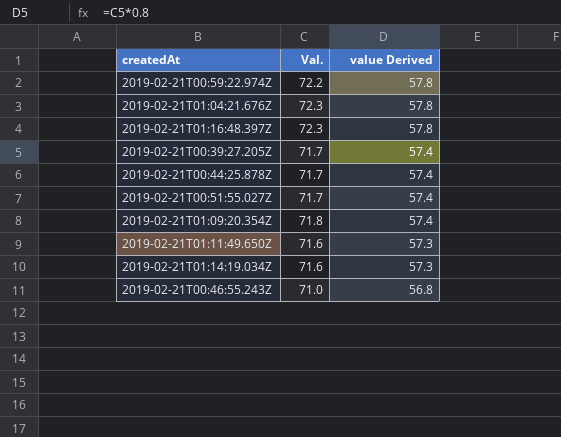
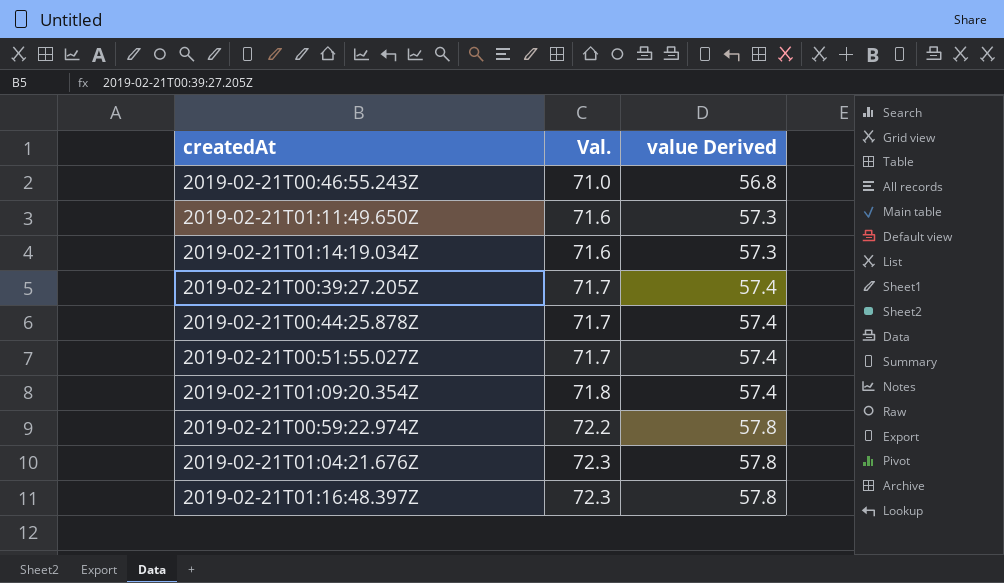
row order: value Derived descending -> Val. ascending

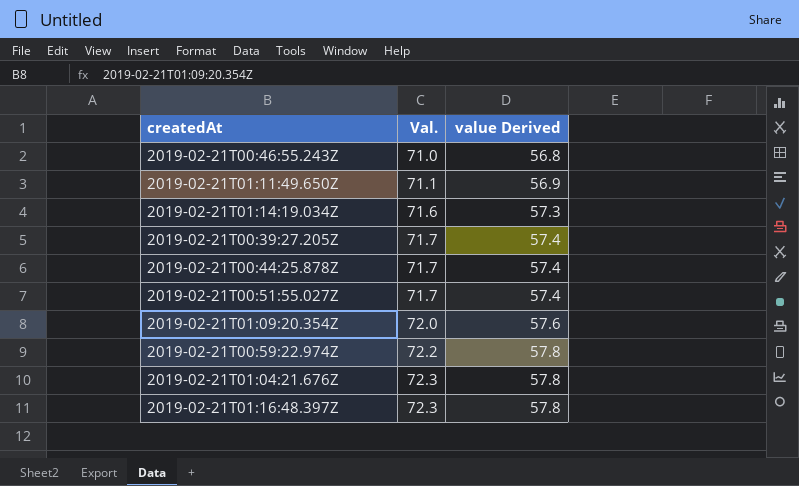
2019-02-21T01:11:49.650Z | Val.: 71.6 -> 71.1
2019-02-21T01:11:49.650Z | value Derived: 57.3 -> 56.9
2019-02-21T01:09:20.354Z | Val.: 71.8 -> 72.0
2019-02-21T01:09:20.354Z | value Derived: 57.4 -> 57.6

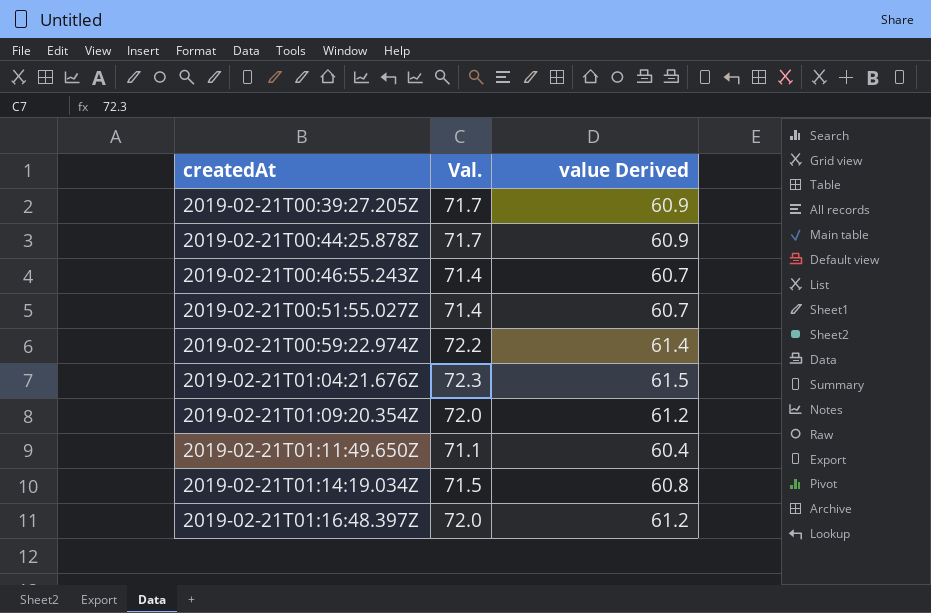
row order: Val. ascending -> createdAt ascending
column value Derived | formula: [Val.] * 0.8 -> [Val.] * 0.85
2019-02-21T00:46:55.243Z | Val.: 71.0 -> 71.4
2019-02-21T00:51:55.027Z | Val.: 71.7 -> 71.4
2019-02-21T01:14:19.034Z | Val.: 71.6 -> 71.5
2019-02-21T01:16:48.397Z | Val.: 72.3 -> 72.0

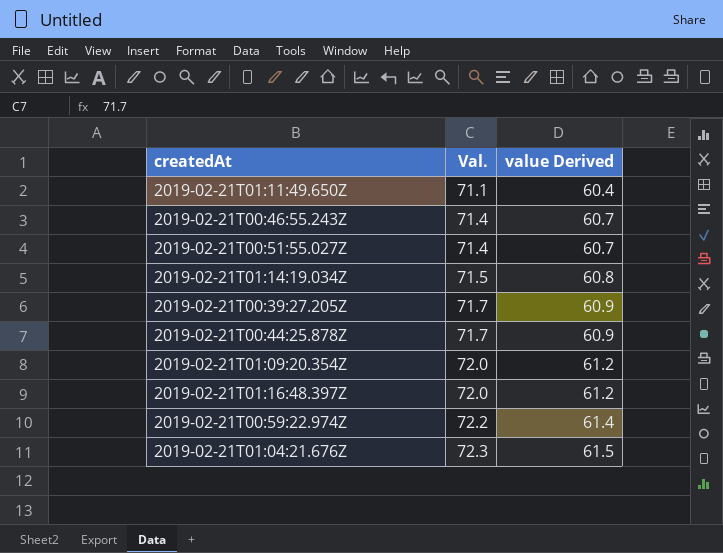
row order: createdAt ascending -> Val. ascending

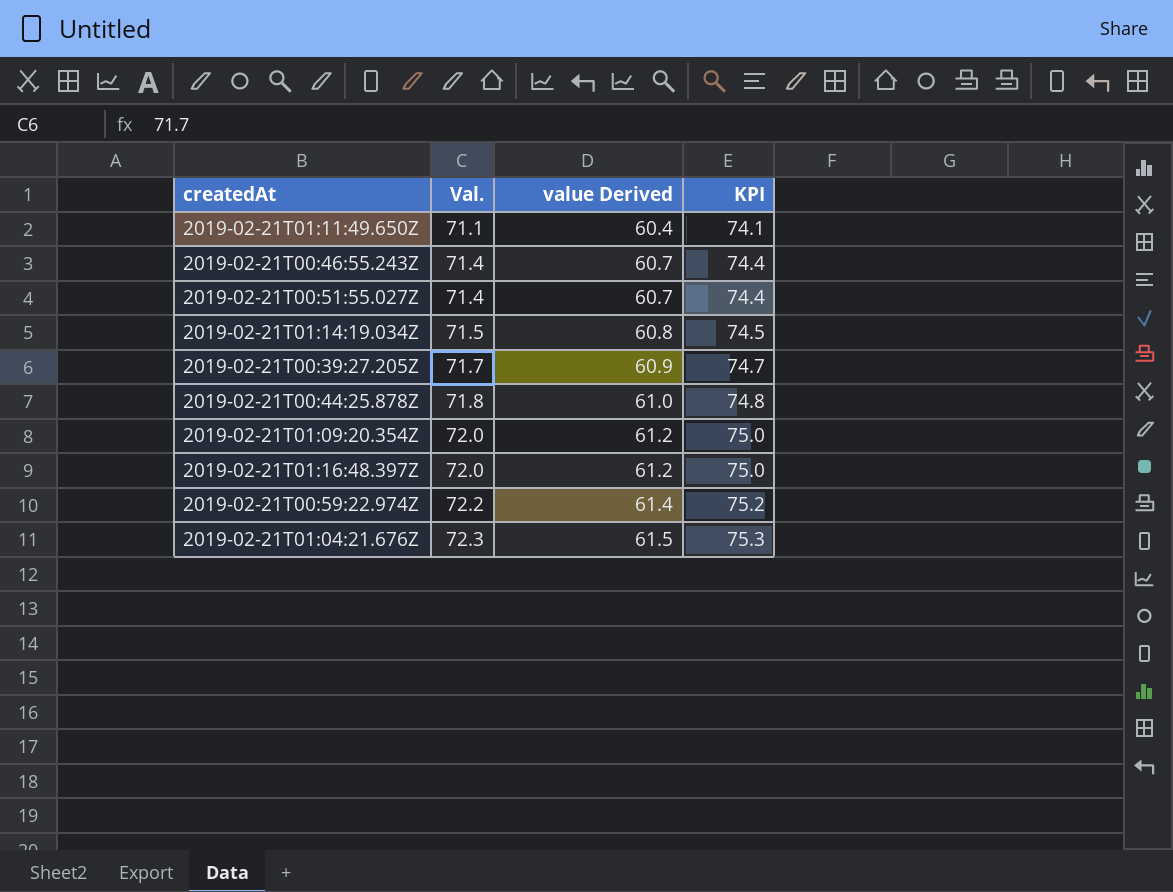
column KPI | formula: none -> [Val.] + 3
2019-02-21T00:44:25.878Z | Val.: 71.7 -> 71.8
2019-02-21T00:44:25.878Z | value Derived: 60.9 -> 61.0

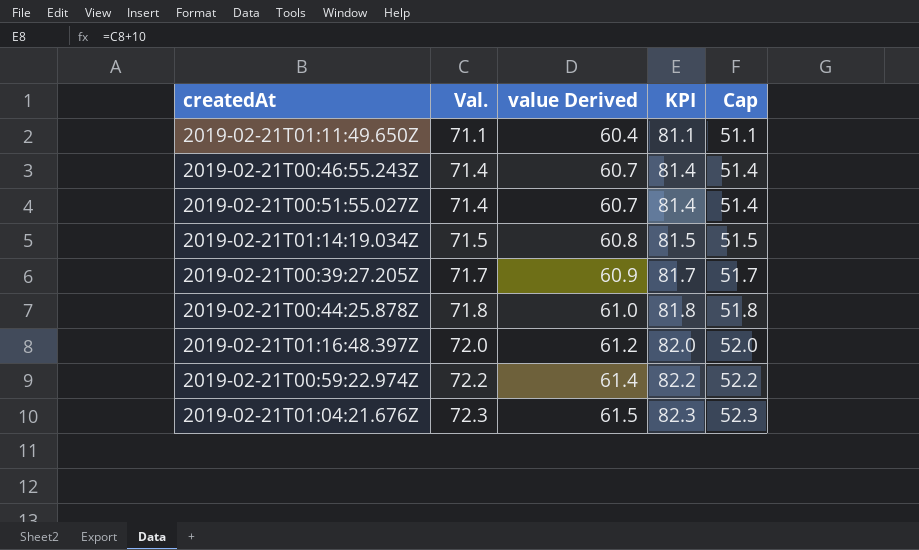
column KPI | formula: [Val.] + 3 -> [Val.] + 10
column Cap | formula: none -> [Val.] - 20
row 2019-02-21T01:09:20.354Z: 72.0 | 61.2 | 75.0 -> none

